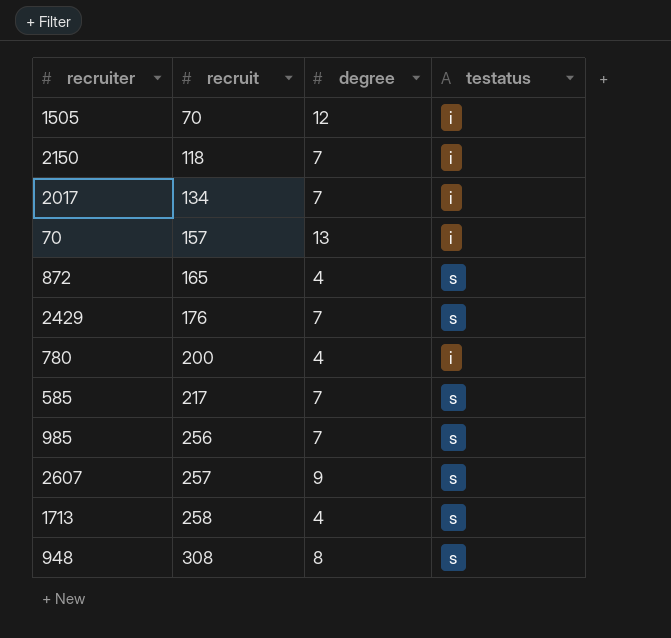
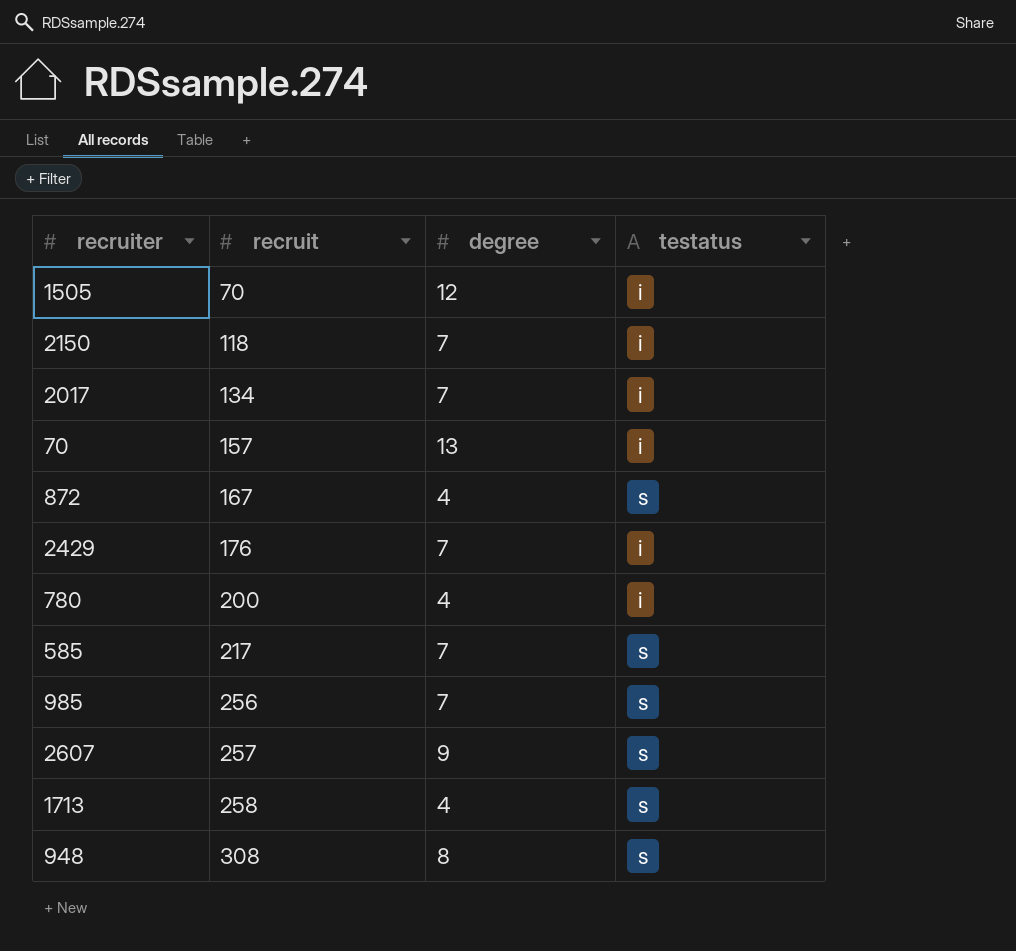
872 | recruit: 165 -> 167
2429 | testatus: s -> i

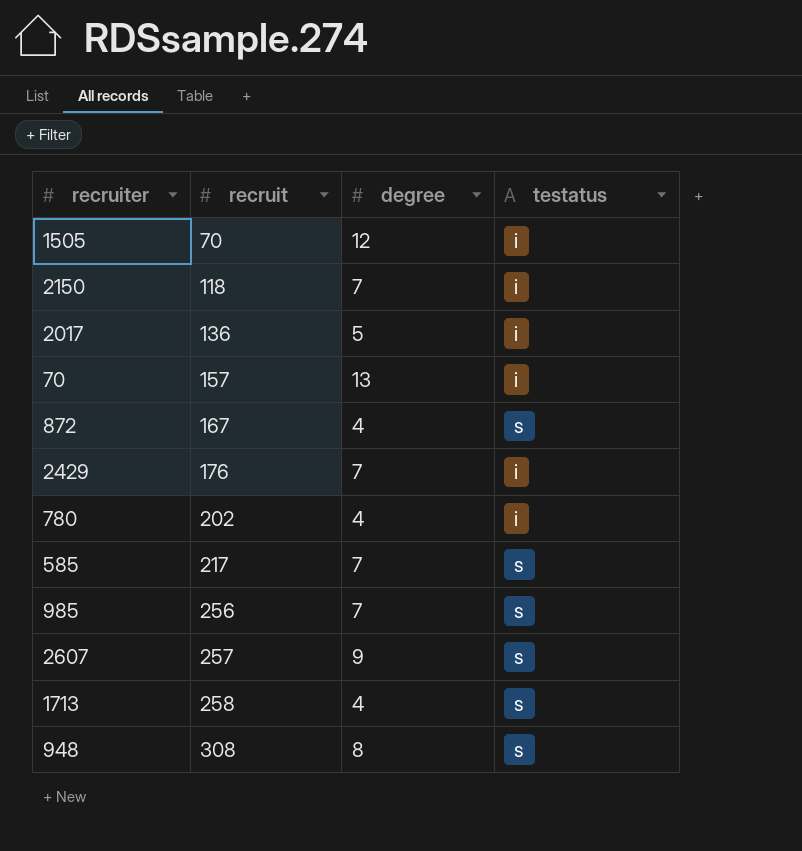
2017 | recruit: 134 -> 136
2017 | degree: 7 -> 5
780 | recruit: 200 -> 202

